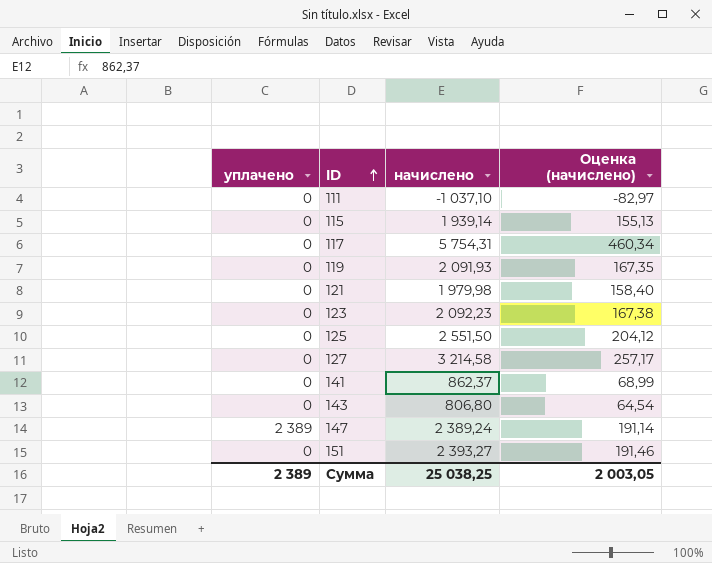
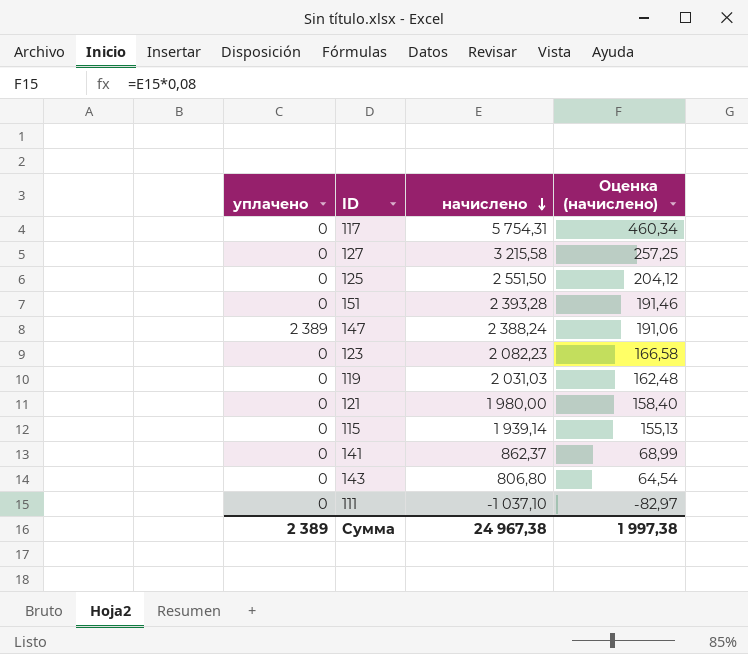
row order: ID ascending -> начислено descending
127 | начислено: 3 214,58 -> 3 215,58
127 | Оценка (начислено): 257,17 -> 257,25
151 | начислено: 2 393,27 -> 2 393,28
147 | начислено: 2 389,24 -> 2 388,24
147 | Оценка (начислено): 191,14 -> 191,06
123 | начислено: 2 092,23 -> 2 082,23
123 | Оценка (начислено): 167,38 -> 166,58
119 | начислено: 2 091,93 -> 2 031,03
119 | Оценка (начислено): 167,35 -> 162,48
121 | начислено: 1 979,98 -> 1 980,00
Сумма | начислено: 25 038,25 -> 24 967,38
Сумма | Оценка (начислено): 2 003,05 -> 1 997,38

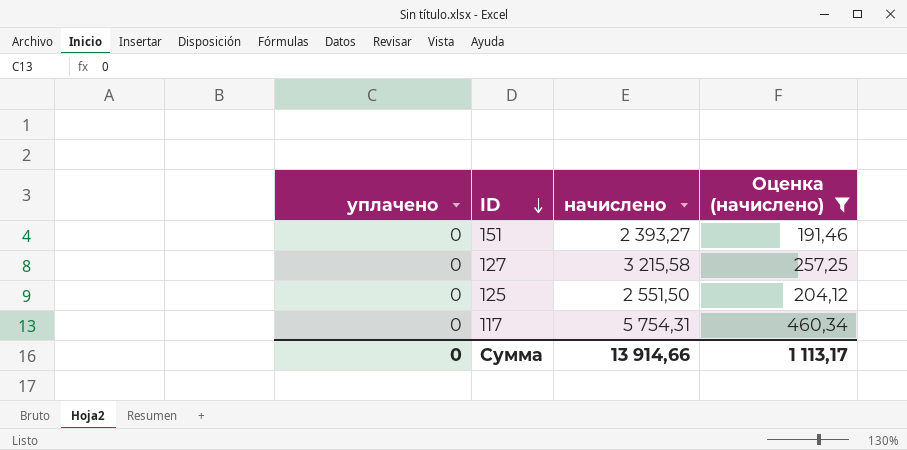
filter: none -> Оценка (начислено) >= 191,46
row order: начислено descending -> ID descending
151 | начислено: 2 393,28 -> 2 393,27
Сумма | уплачено: 2 389 -> 0
Сумма | начислено: 24 967,38 -> 13 914,66
Сумма | Оценка (начислено): 1 997,38 -> 1 113,17

